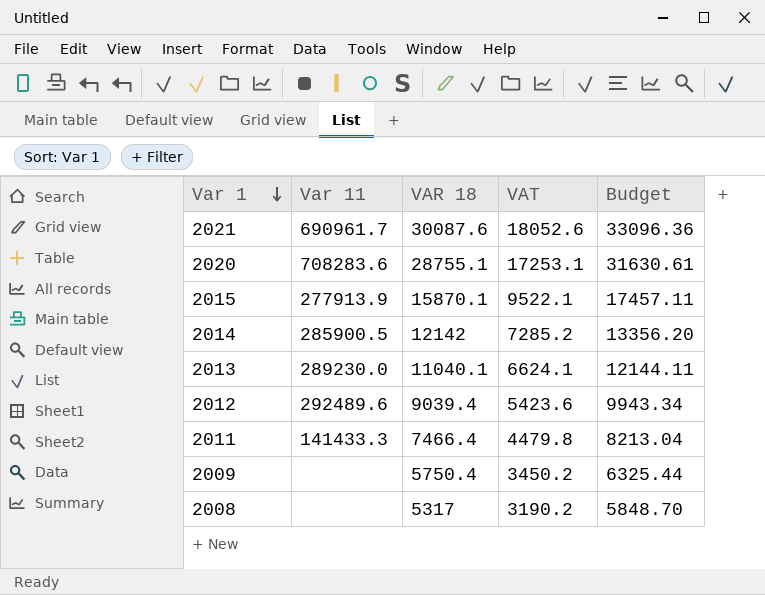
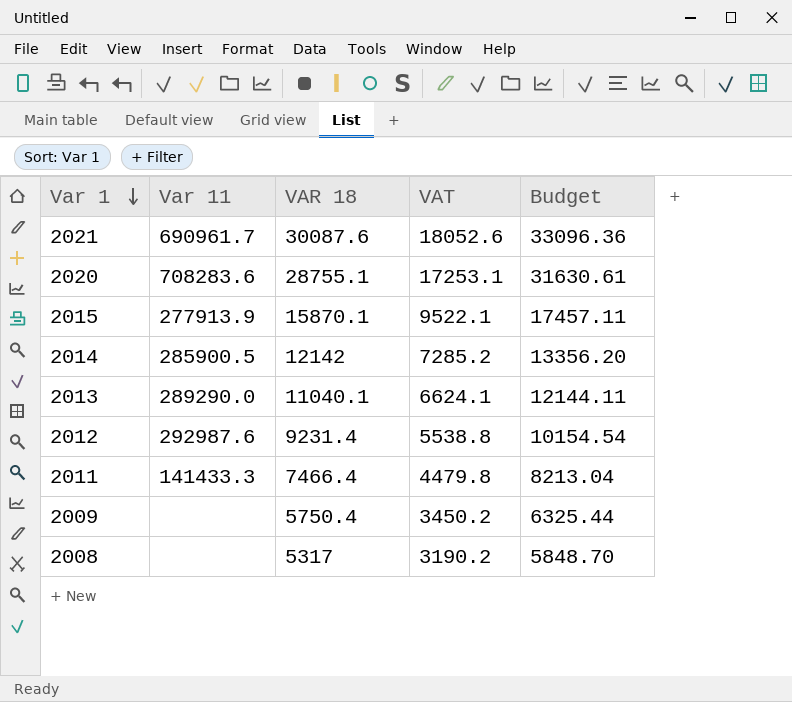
2013 | Var 11: 289230.0 -> 289290.0
2012 | Var 11: 292489.6 -> 292987.6
2012 | VAR 18: 9039.4 -> 9231.4
2012 | VAT: 5423.6 -> 5538.8
2012 | Budget: 9943.34 -> 10154.54

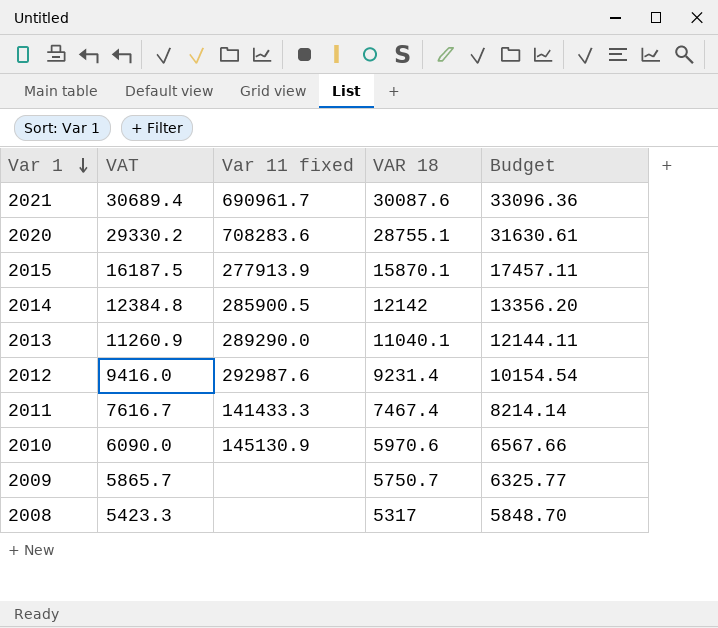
column VAT | formula: [VAR 18] * 0.6 -> [VAR 18] * 1.02
column VAT | position: 4 -> 2
column name: Var 11 -> Var 11 fixed
2011 | VAR 18: 7466.4 -> 7467.4
2011 | Budget: 8213.04 -> 8214.14
row 2010: none -> 6090.0 | 145130.9 | 5970.6 | 6567.66
2009 | VAR 18: 5750.4 -> 5750.7
2009 | Budget: 6325.44 -> 6325.77

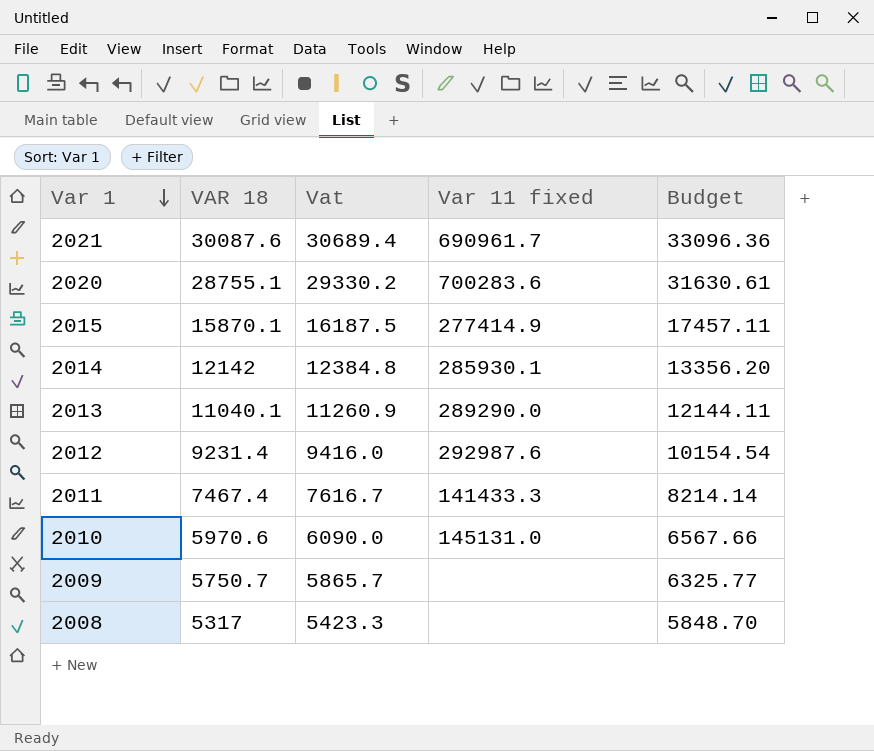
column VAR 18 | position: 4 -> 2
column name: VAT -> Vat
2020 | Var 11 fixed: 708283.6 -> 700283.6
2015 | Var 11 fixed: 277913.9 -> 277414.9
2014 | Var 11 fixed: 285900.5 -> 285930.1
2010 | Var 11 fixed: 145130.9 -> 145131.0

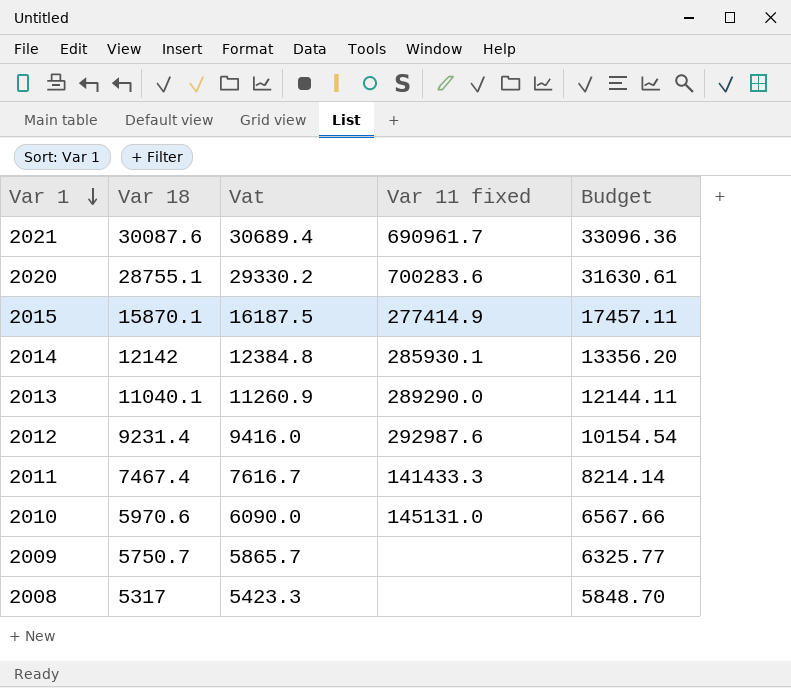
column name: VAR 18 -> Var 18

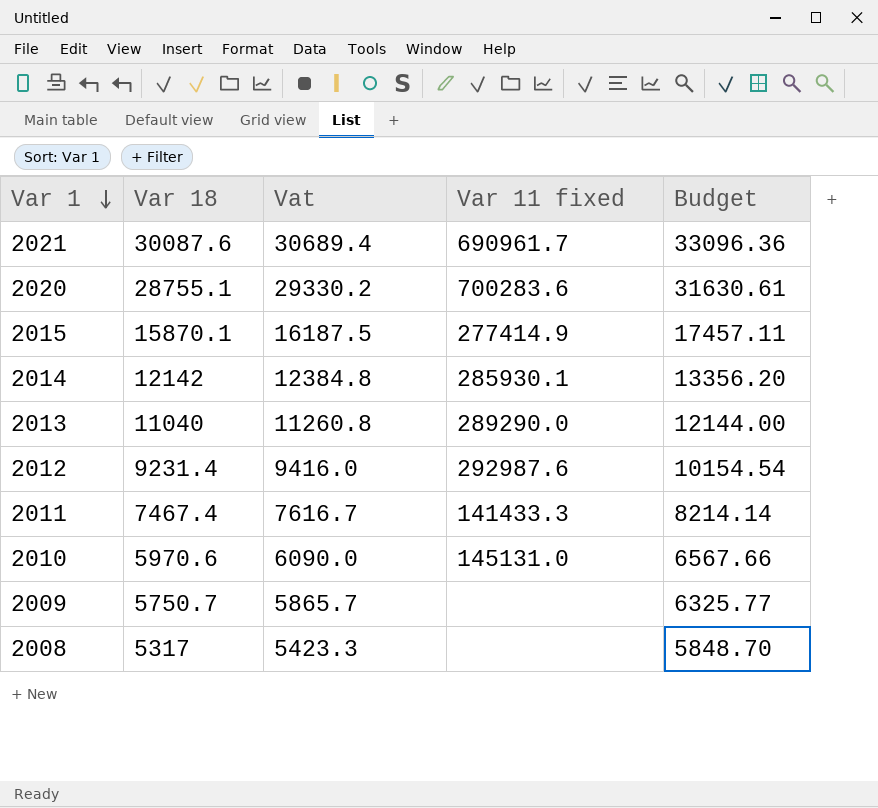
2013 | Var 18: 11040.1 -> 11040
2013 | Vat: 11260.9 -> 11260.8
2013 | Budget: 12144.11 -> 12144.00

